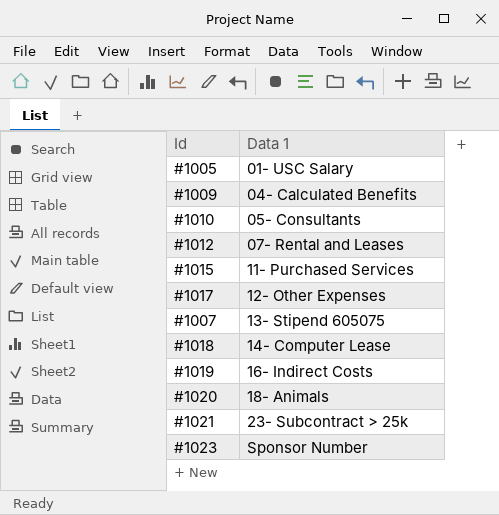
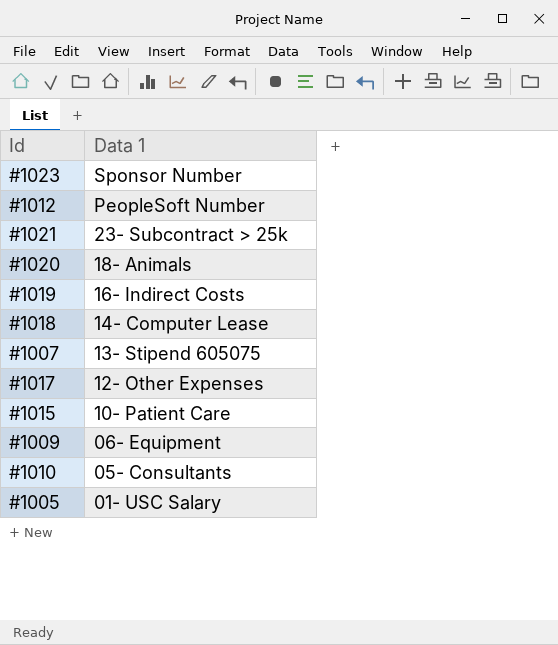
row order: Data 1 ascending -> Data 1 descending
#1012 | Data 1: 07- Rental and Leases -> PeopleSoft Number
#1015 | Data 1: 11- Purchased Services -> 10- Patient Care
#1009 | Data 1: 04- Calculated Benefits -> 06- Equipment

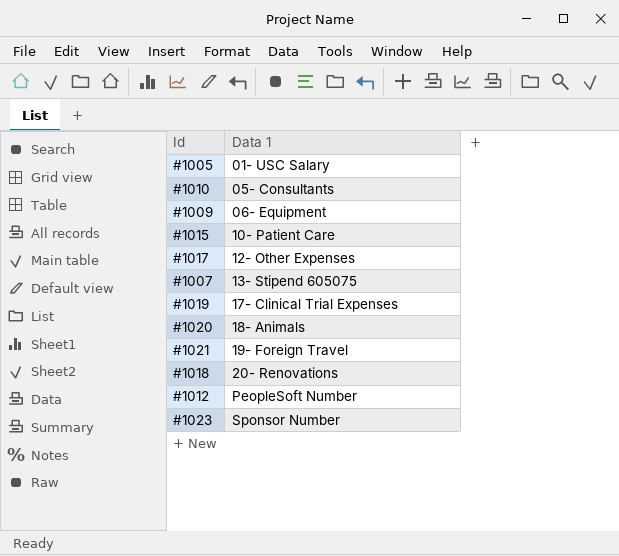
row order: Data 1 descending -> Data 1 ascending
#1019 | Data 1: 16- Indirect Costs -> 17- Clinical Trial Expenses
#1021 | Data 1: 23- Subcontract > 25k -> 19- Foreign Travel
#1018 | Data 1: 14- Computer Lease -> 20- Renovations

